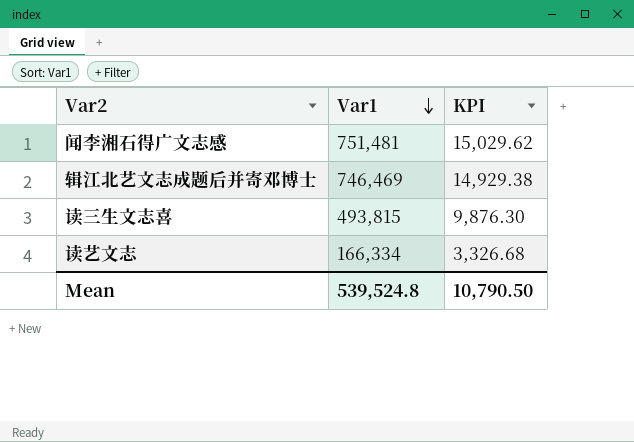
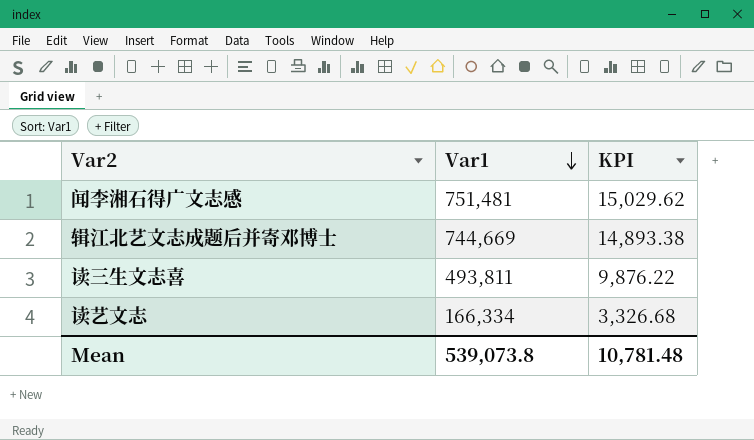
辑江北艺文志成题后并寄邓博士 | Var1: 746,469 -> 744,669
辑江北艺文志成题后并寄邓博士 | KPI: 14,929.38 -> 14,893.38
读三生文志喜 | Var1: 493,815 -> 493,811
读三生文志喜 | KPI: 9,876.30 -> 9,876.22
Mean | Var1: 539,524.8 -> 539,073.8
Mean | KPI: 10,790.50 -> 10,781.48

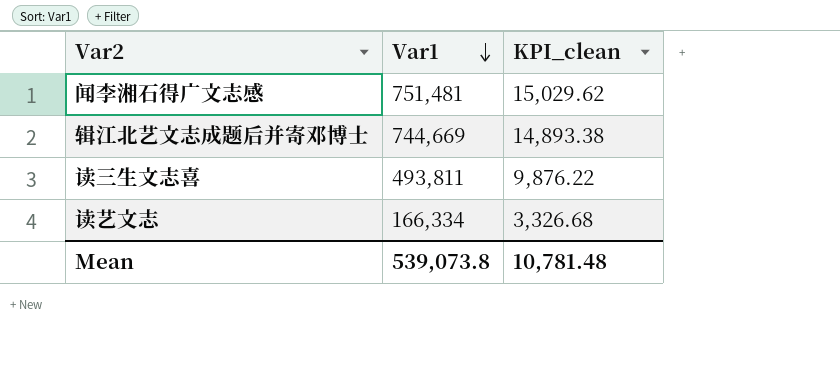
column name: KPI -> KPI_clean

